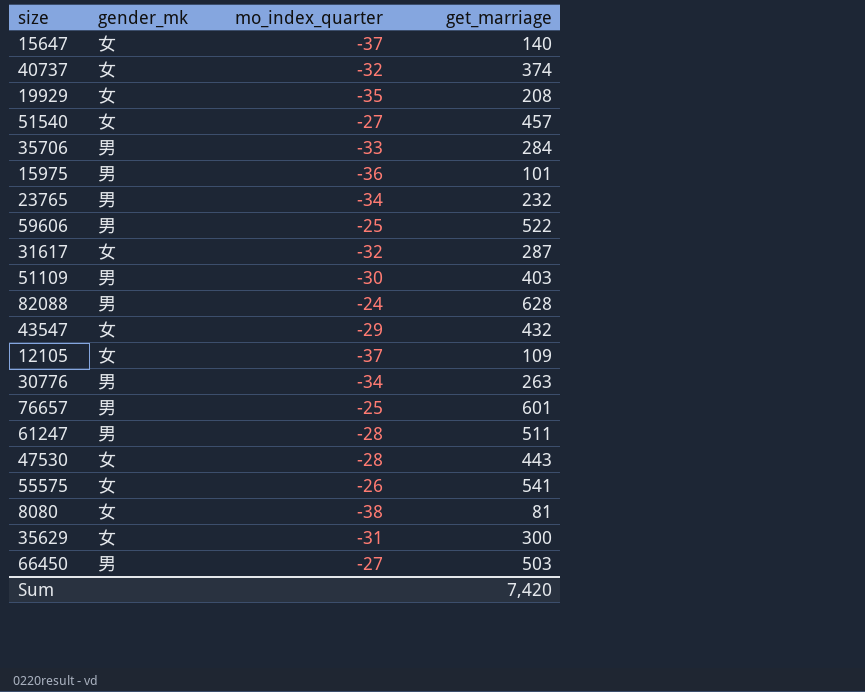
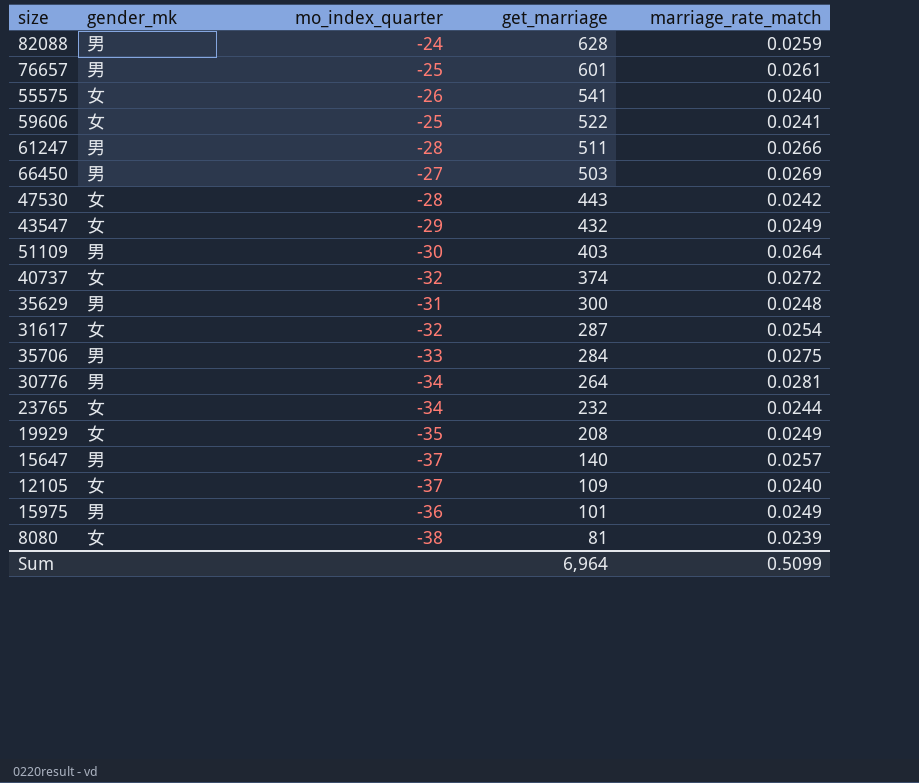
row order: none -> get_marriage descending
column marriage_rate_match | position: none -> 5
row 51540: 女 | -27 | 457 -> none
59606 | gender_mk: 男 -> 女
35629 | gender_mk: 女 -> 男
30776 | get_marriage: 263 -> 264
23765 | gender_mk: 男 -> 女
15647 | gender_mk: 女 -> 男
Sum | get_marriage: 7,420 -> 6,964

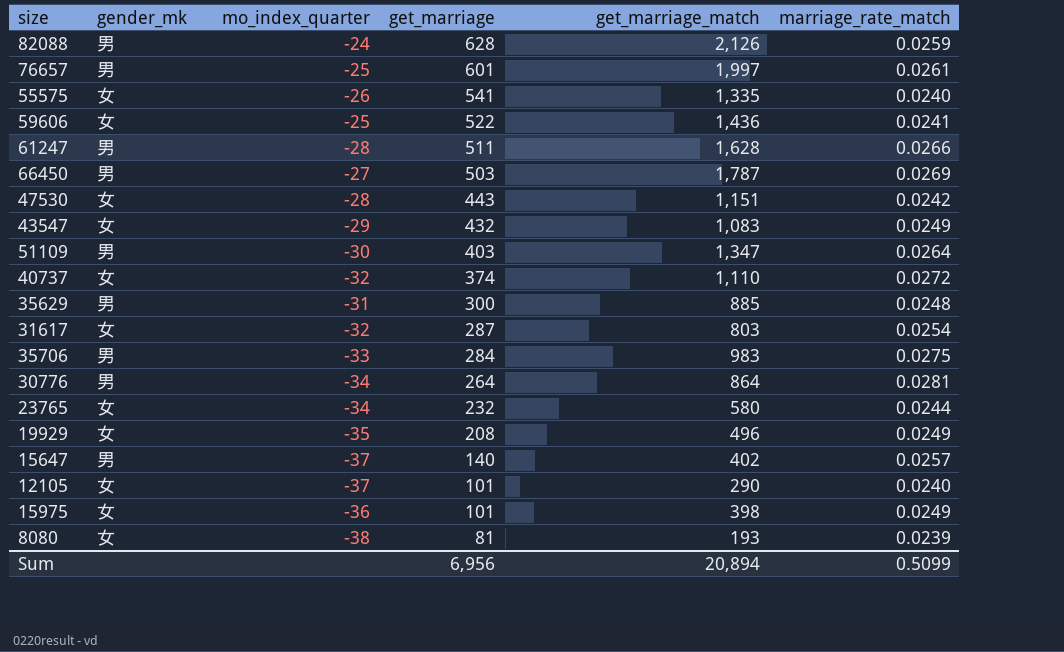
column get_marriage_match | position: none -> 5
12105 | get_marriage: 109 -> 101
15975 | gender_mk: 男 -> 女
Sum | get_marriage: 6,964 -> 6,956

